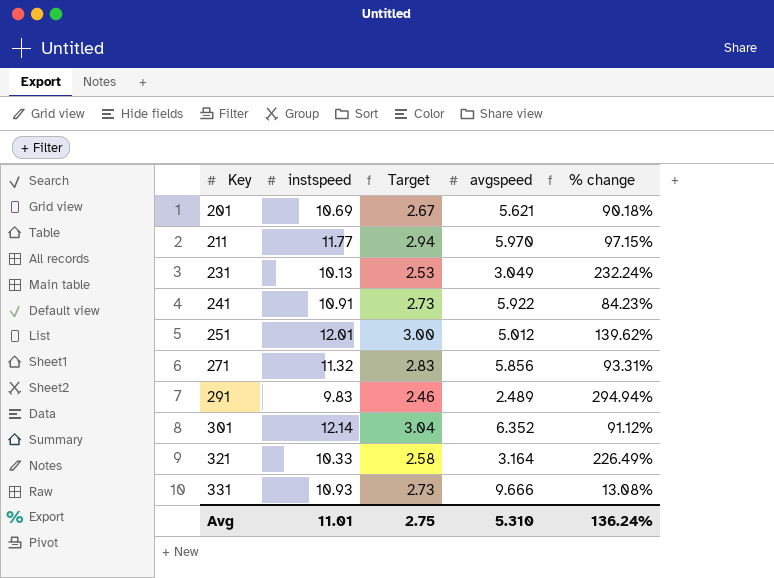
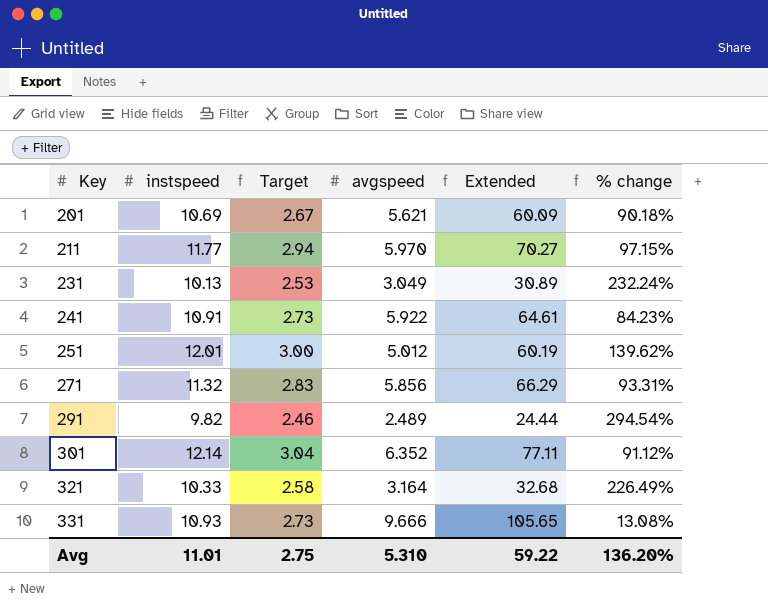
column Extended | formula: none -> [instspeed] * [avgspeed]
291 | instspeed: 9.83 -> 9.82
291 | % change: 294.94% -> 294.54%
Avg | % change: 136.24% -> 136.20%

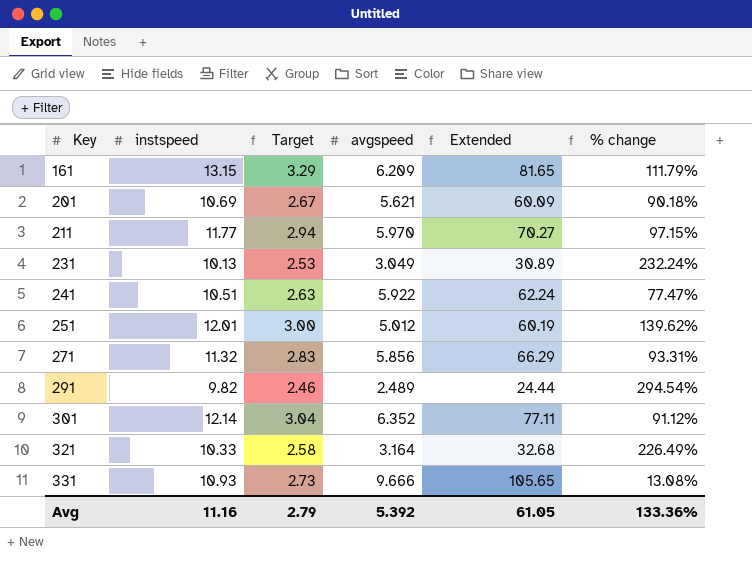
row 161: none -> 13.15 | 3.29 | 6.209 | 81.65 | 111.79%
241 | instspeed: 10.91 -> 10.51
241 | Target: 2.73 -> 2.63
241 | Extended: 64.61 -> 62.24
241 | % change: 84.23% -> 77.47%
Avg | instspeed: 11.01 -> 11.16
Avg | Target: 2.75 -> 2.79
Avg | avgspeed: 5.310 -> 5.392
Avg | Extended: 59.22 -> 61.05
Avg | % change: 136.20% -> 133.36%

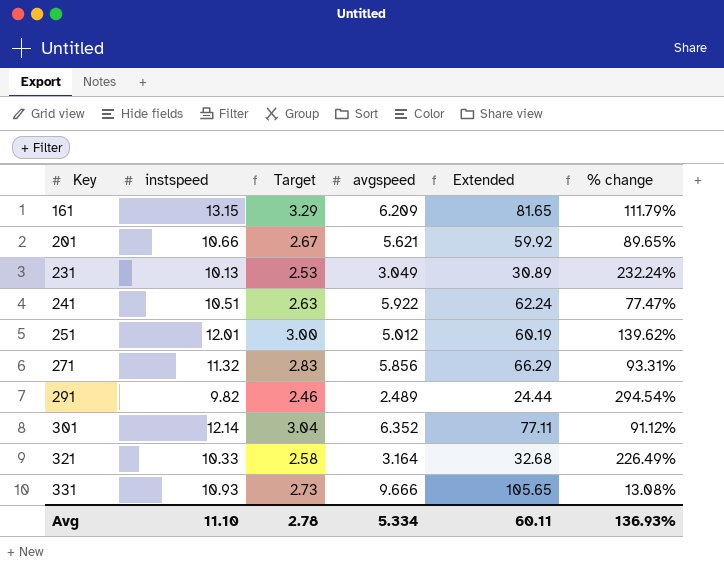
row 211: 11.77 | 2.94 | 5.970 | 70.27 | 97.15% -> none
201 | instspeed: 10.69 -> 10.66
201 | Extended: 60.09 -> 59.92
201 | % change: 90.18% -> 89.65%
Avg | instspeed: 11.16 -> 11.10
Avg | Target: 2.79 -> 2.78
Avg | avgspeed: 5.392 -> 5.334
Avg | Extended: 61.05 -> 60.11
Avg | % change: 133.36% -> 136.93%

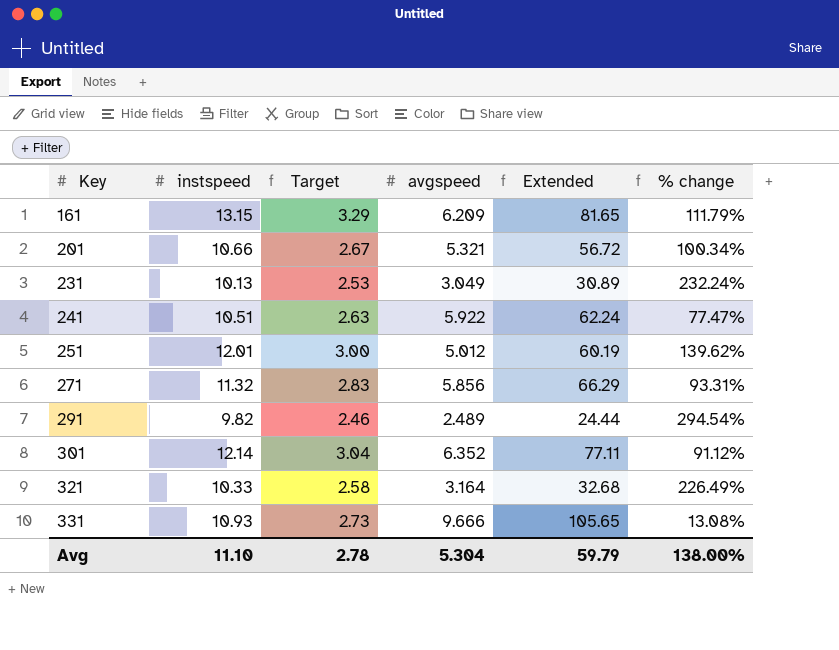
201 | avgspeed: 5.621 -> 5.321
201 | Extended: 59.92 -> 56.72
201 | % change: 89.65% -> 100.34%
Avg | avgspeed: 5.334 -> 5.304
Avg | Extended: 60.11 -> 59.79
Avg | % change: 136.93% -> 138.00%

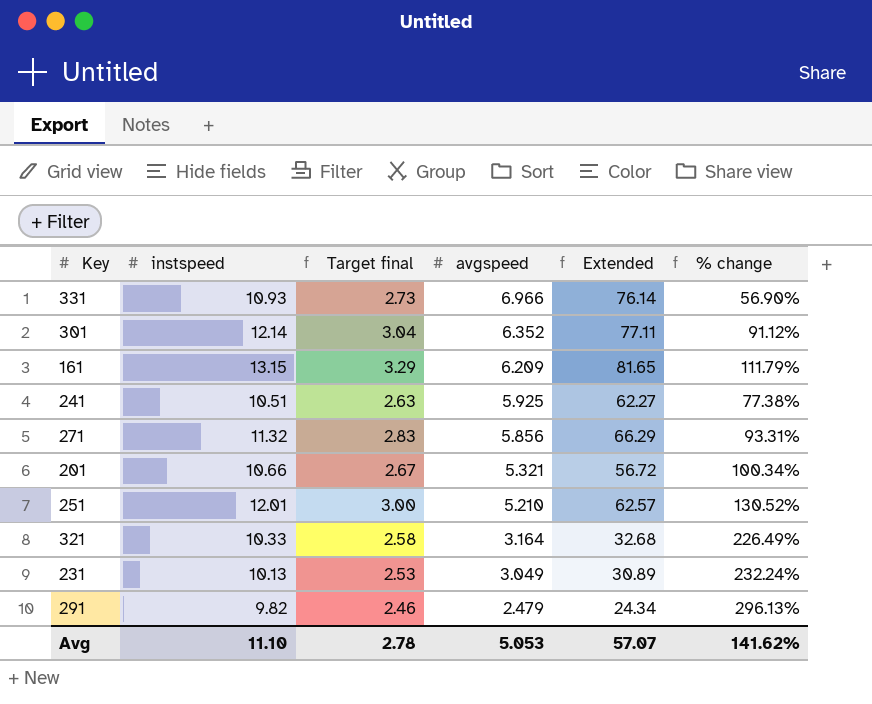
row order: Key ascending -> avgspeed descending
column name: Target -> Target final
331 | avgspeed: 9.666 -> 6.966
331 | Extended: 105.65 -> 76.14
331 | % change: 13.08% -> 56.90%
241 | avgspeed: 5.922 -> 5.925
241 | Extended: 62.24 -> 62.27
241 | % change: 77.47% -> 77.38%
251 | avgspeed: 5.012 -> 5.210
251 | Extended: 60.19 -> 62.57
251 | % change: 139.62% -> 130.52%
291 | avgspeed: 2.489 -> 2.479
291 | Extended: 24.44 -> 24.34
291 | % change: 294.54% -> 296.13%
Avg | avgspeed: 5.304 -> 5.053
Avg | Extended: 59.79 -> 57.07
Avg | % change: 138.00% -> 141.62%

